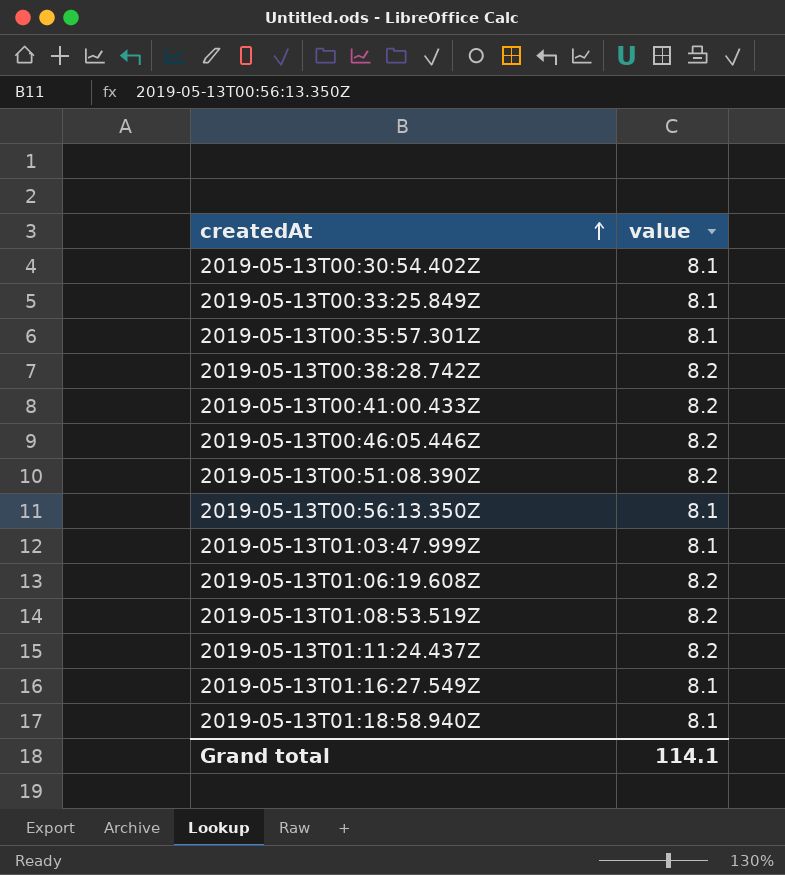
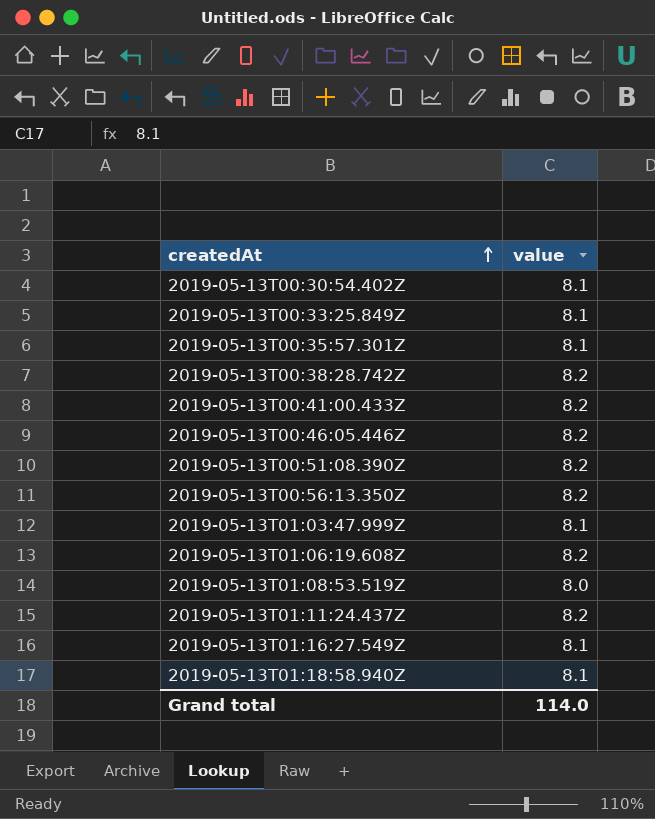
2019-05-13T00:56:13.350Z | value: 8.1 -> 8.2
2019-05-13T01:08:53.519Z | value: 8.2 -> 8.0
Grand total | value: 114.1 -> 114.0

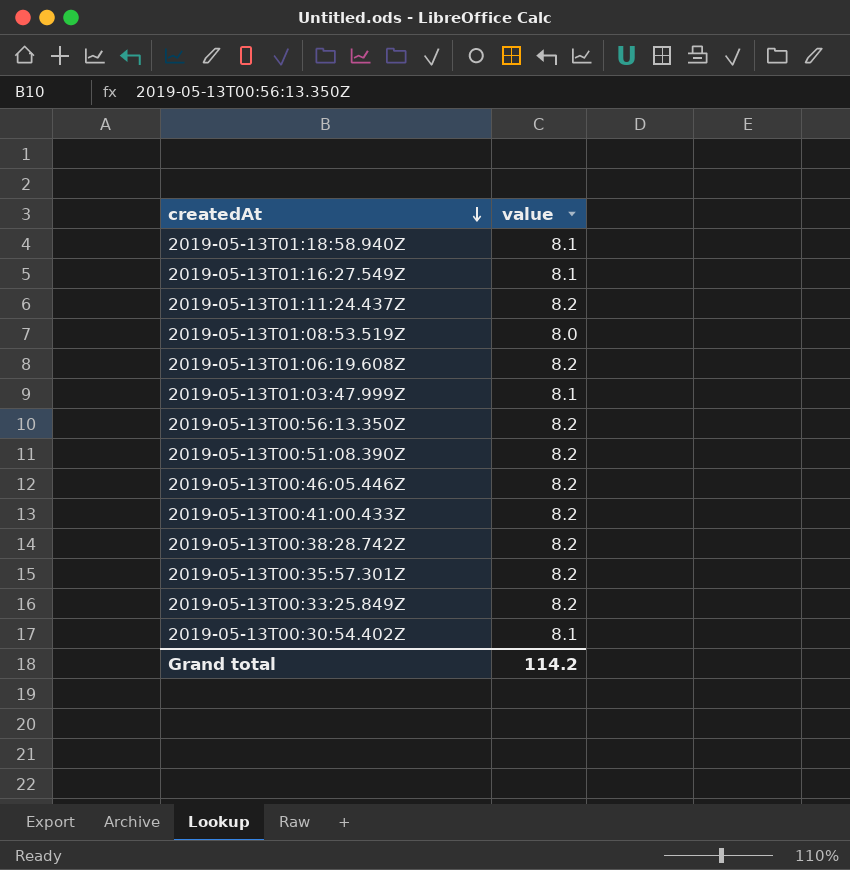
row order: createdAt ascending -> createdAt descending
2019-05-13T00:35:57.301Z | value: 8.1 -> 8.2
2019-05-13T00:33:25.849Z | value: 8.1 -> 8.2
Grand total | value: 114.0 -> 114.2

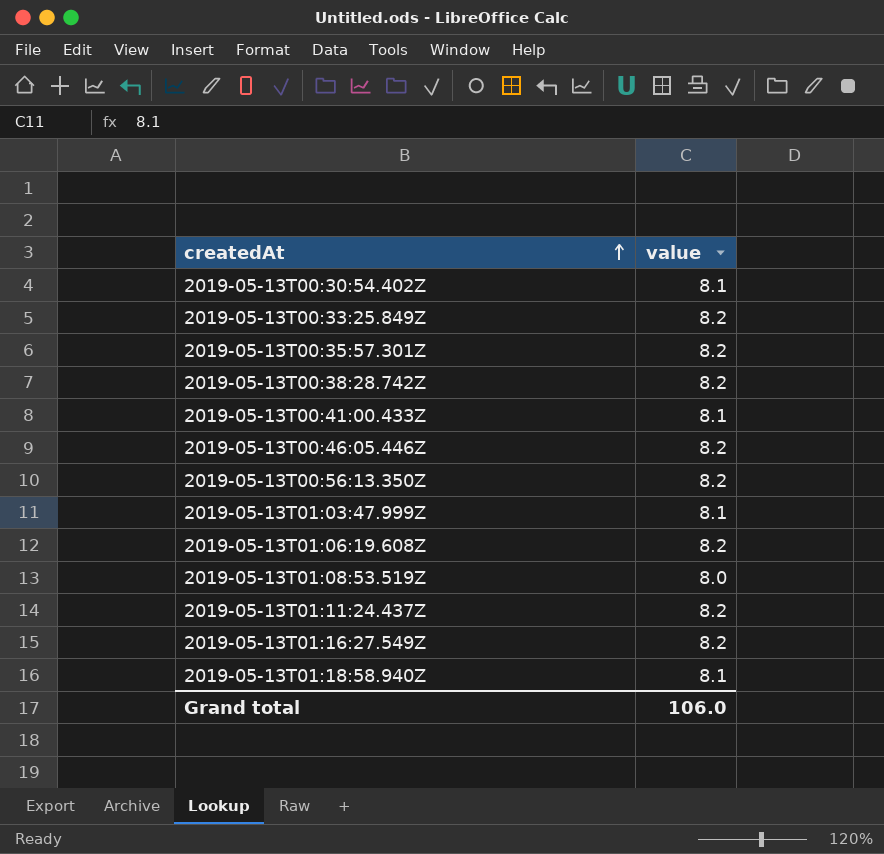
row order: createdAt descending -> createdAt ascending
row 2019-05-13T00:51:08.390Z: 8.2 -> none
2019-05-13T00:41:00.433Z | value: 8.2 -> 8.1
2019-05-13T01:16:27.549Z | value: 8.1 -> 8.2
Grand total | value: 114.2 -> 106.0

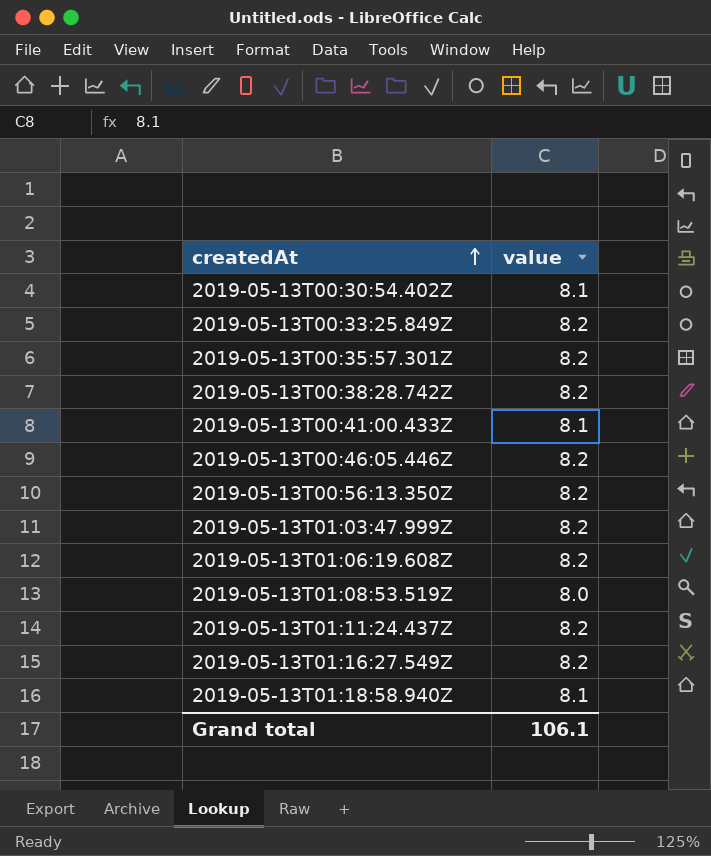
2019-05-13T01:03:47.999Z | value: 8.1 -> 8.2
Grand total | value: 106.0 -> 106.1

